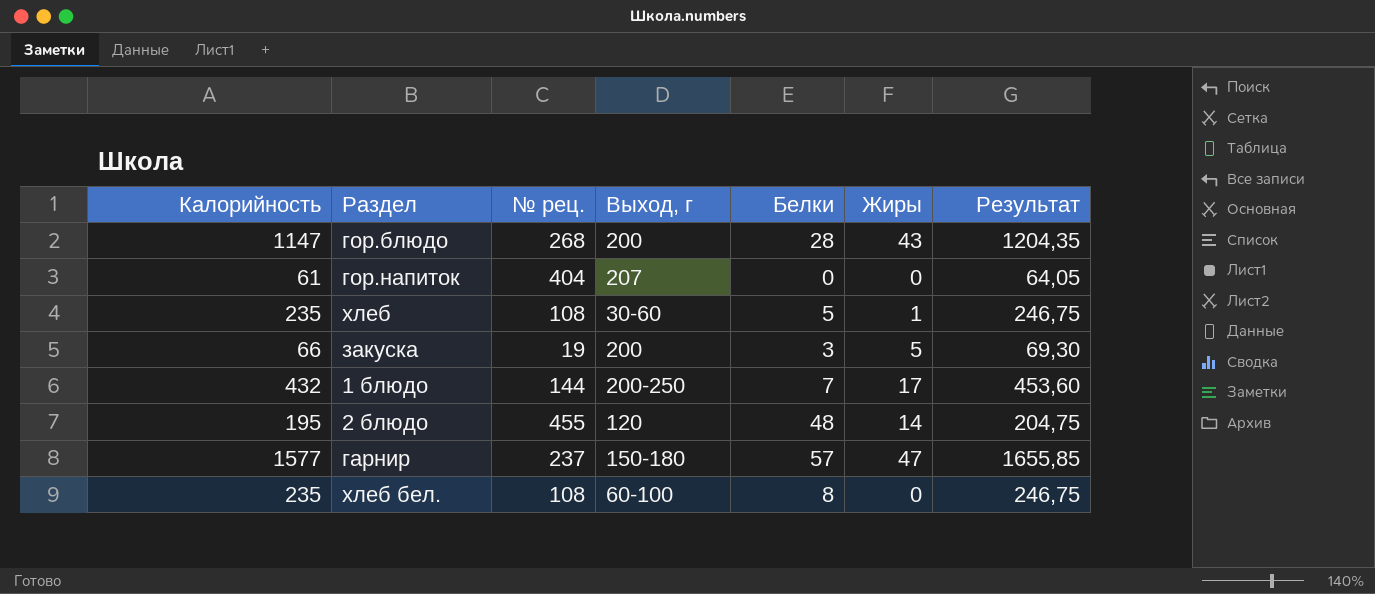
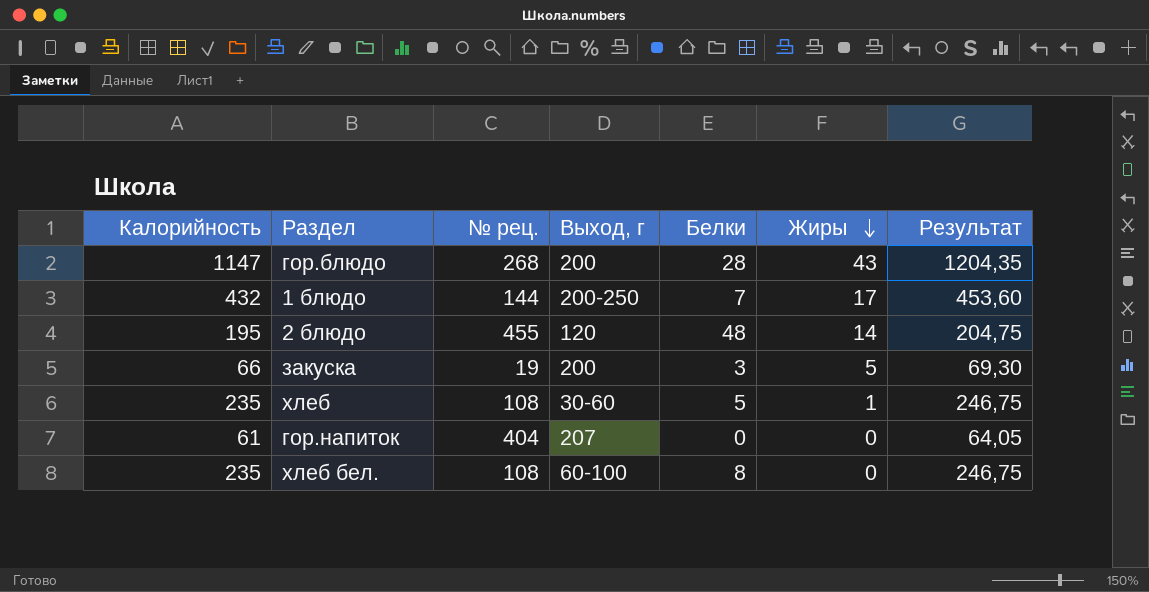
row order: none -> Жиры descending
row гарнир: 1577 | 237 | 150-180 | 57 | 47 | 1655,85 -> none

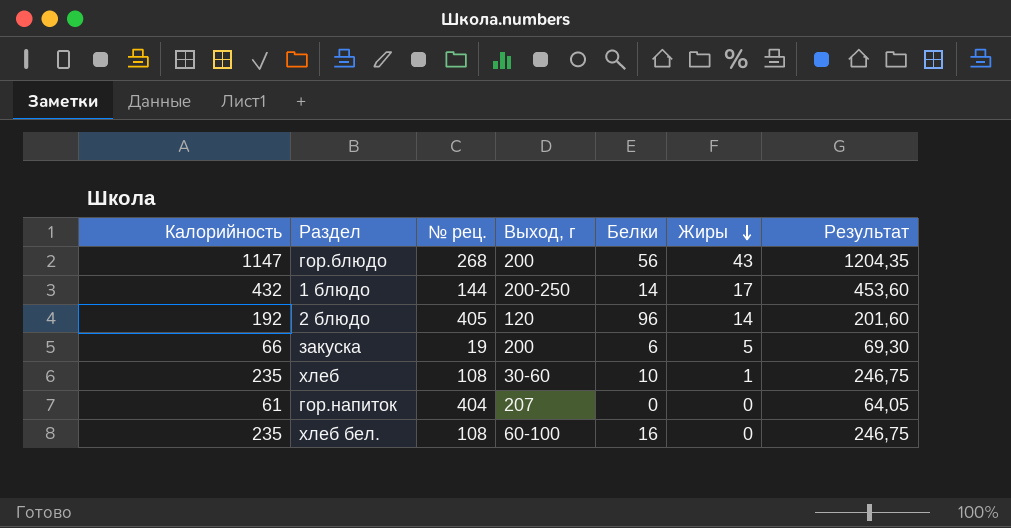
гор.блюдо | Белки: 28 -> 56
1 блюдо | Белки: 7 -> 14
2 блюдо | Калорийность: 195 -> 192
2 блюдо | № рец.: 455 -> 405
2 блюдо | Белки: 48 -> 96
2 блюдо | Результат: 204,75 -> 201,60
закуска | Белки: 3 -> 6
хлеб | Белки: 5 -> 10
хлеб бел. | Белки: 8 -> 16

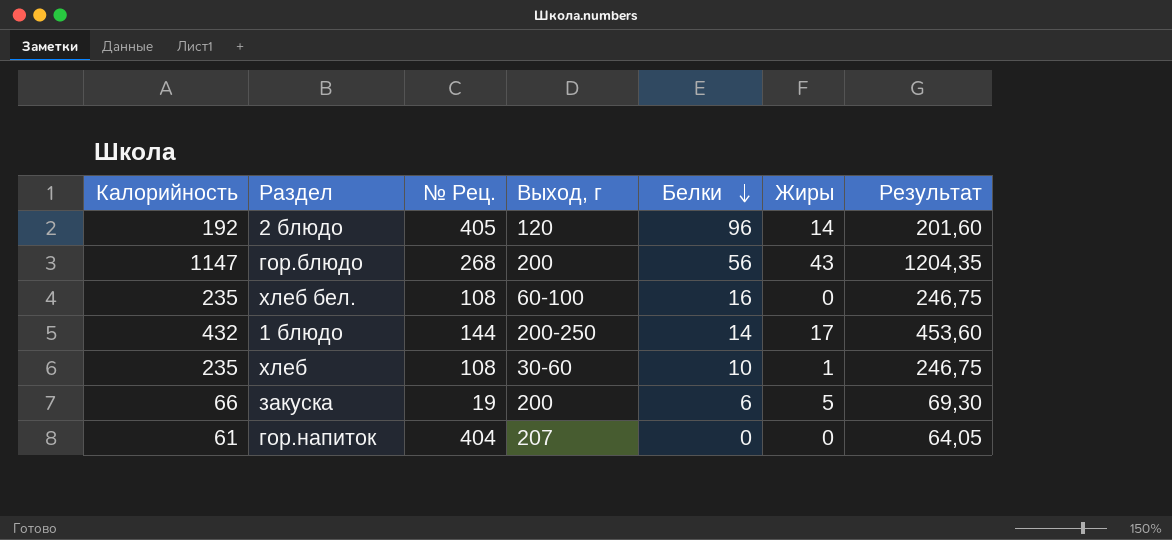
row order: Жиры descending -> Белки descending
column name: № рец. -> № Рец.

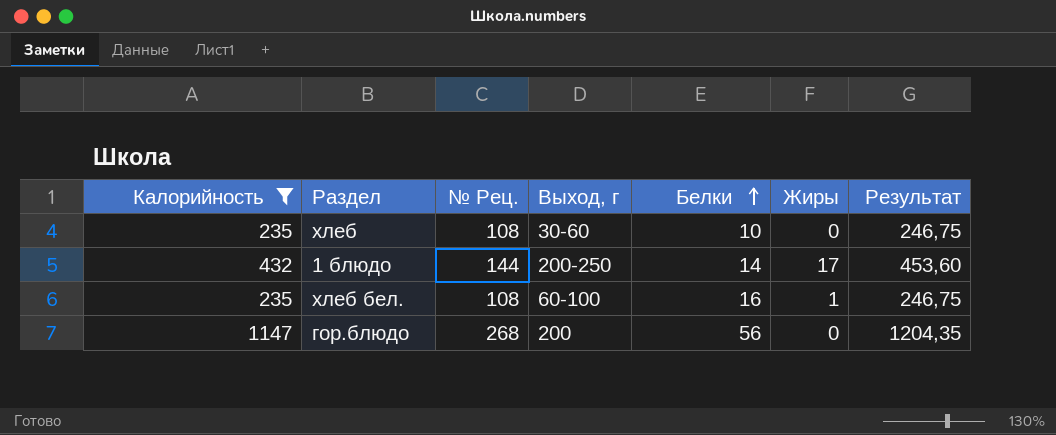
filter: none -> Калорийность >= 235
row order: Белки descending -> Белки ascending
хлеб | Жиры: 1 -> 0
хлеб бел. | Жиры: 0 -> 1
гор.блюдо | Жиры: 43 -> 0

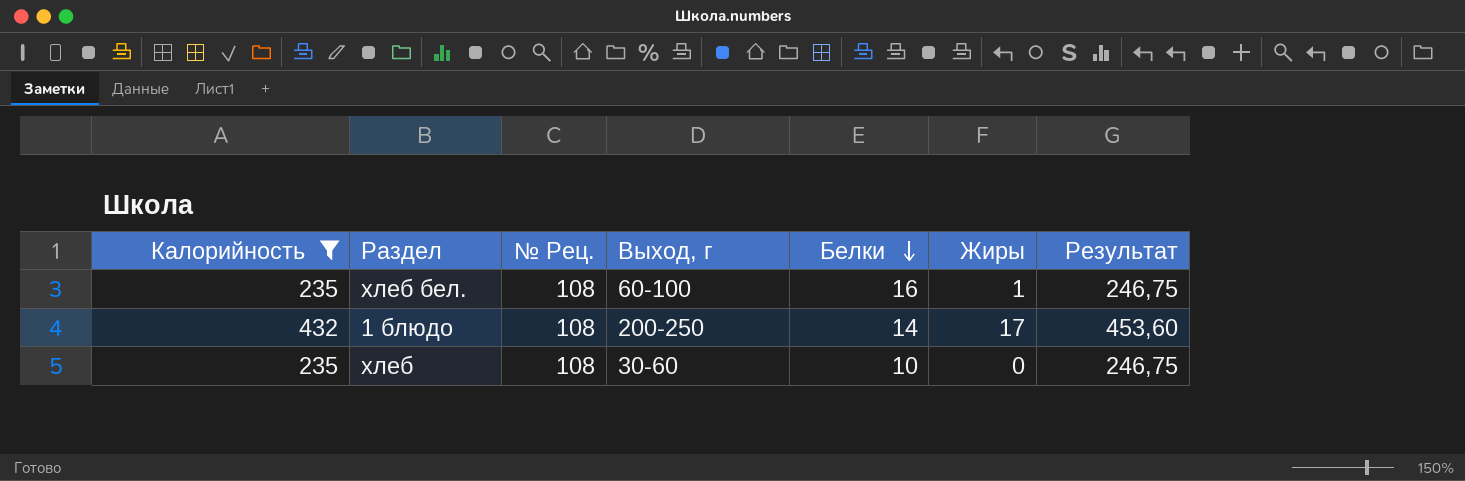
row order: Белки ascending -> Белки descending
row гор.блюдо: 1147 | 268 | 200 | 56 | 0 | 1204,35 -> none
1 блюдо | № Рец.: 144 -> 108

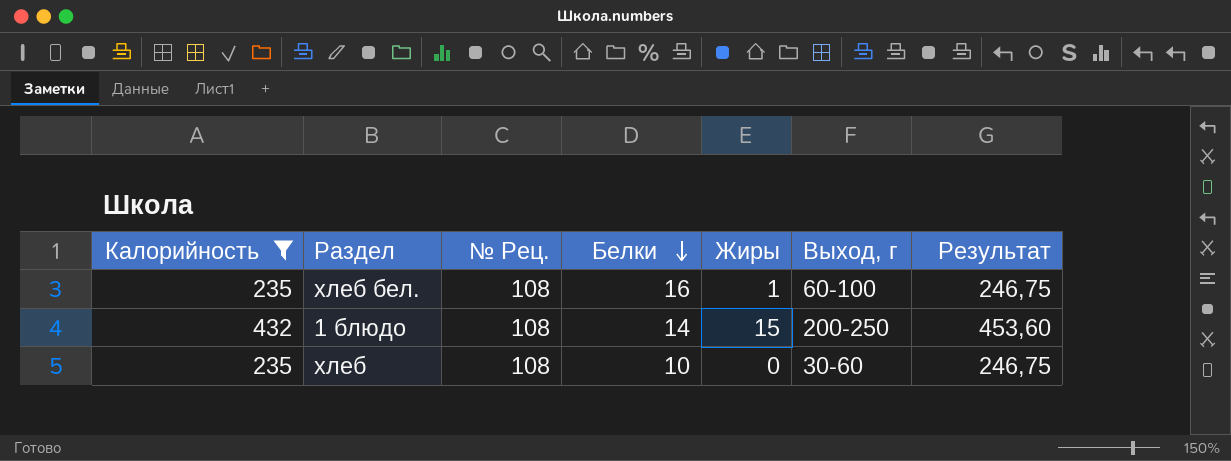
column Выход, г | position: 4 -> 6
1 блюдо | Жиры: 17 -> 15

